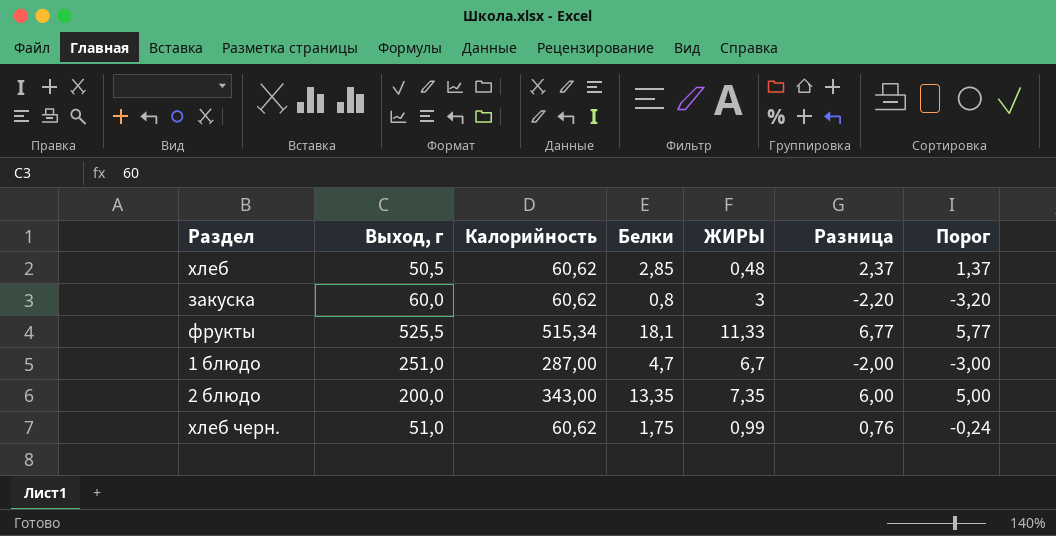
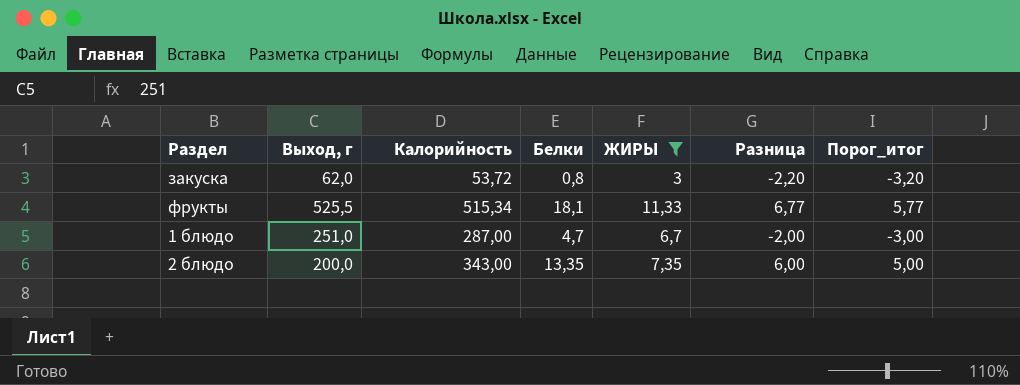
filter: none -> ЖИРЫ >= 3
column name: Порог -> Порог_итог
закуска | Выход, г: 60,0 -> 62,0
закуска | Калорийность: 60,62 -> 53,72

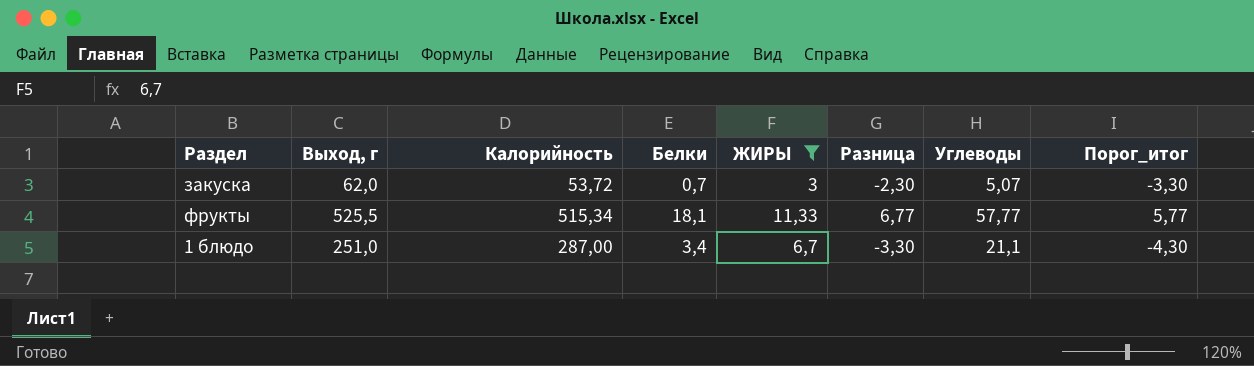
column Углеводы | position: none -> 7
row 2 блюдо: 200,0 | 343,00 | 13,35 | 7,35 | 6,00 | 5,00 -> none
закуска | Белки: 0,8 -> 0,7
закуска | Разница: -2,20 -> -2,30
закуска | Порог_итог: -3,20 -> -3,30
1 блюдо | Белки: 4,7 -> 3,4
1 блюдо | Разница: -2,00 -> -3,30
1 блюдо | Порог_итог: -3,00 -> -4,30

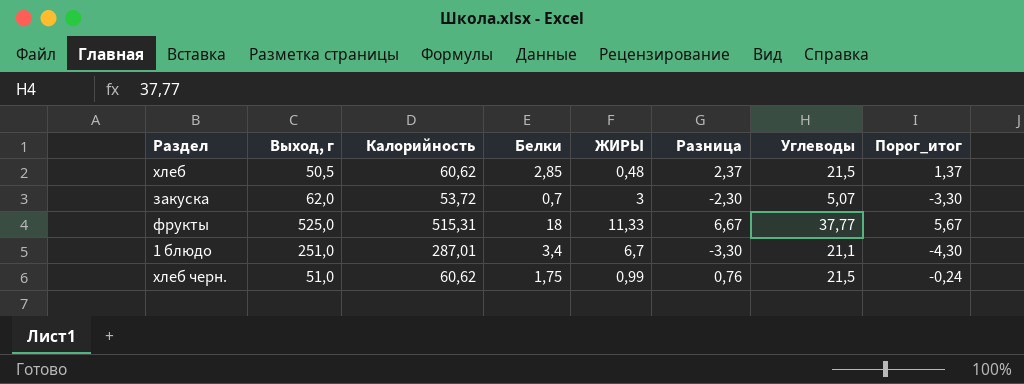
filter: ЖИРЫ >= 3 -> none
фрукты | Выход, г: 525,5 -> 525,0
фрукты | Калорийность: 515,34 -> 515,31
фрукты | Белки: 18,1 -> 18
фрукты | Разница: 6,77 -> 6,67
фрукты | Углеводы: 57,77 -> 37,77
фрукты | Порог_итог: 5,77 -> 5,67
1 блюдо | Калорийность: 287,00 -> 287,01

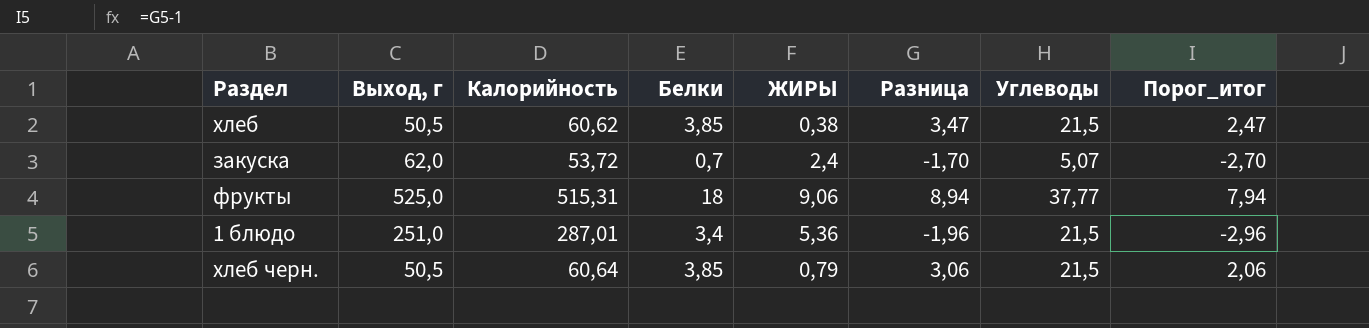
хлеб | Белки: 2,85 -> 3,85
хлеб | ЖИРЫ: 0,48 -> 0,38
хлеб | Разница: 2,37 -> 3,47
хлеб | Порог_итог: 1,37 -> 2,47
закуска | ЖИРЫ: 3 -> 2,4
закуска | Разница: -2,30 -> -1,70
закуска | Порог_итог: -3,30 -> -2,70
фрукты | ЖИРЫ: 11,33 -> 9,06
фрукты | Разница: 6,67 -> 8,94
фрукты | Порог_итог: 5,67 -> 7,94
1 блюдо | ЖИРЫ: 6,7 -> 5,36
1 блюдо | Разница: -3,30 -> -1,96
1 блюдо | Углеводы: 21,1 -> 21,5
1 блюдо | Порог_итог: -4,30 -> -2,96
хлеб черн. | Выход, г: 51,0 -> 50,5
хлеб черн. | Калорийность: 60,62 -> 60,64
хлеб черн. | Белки: 1,75 -> 3,85
хлеб черн. | ЖИРЫ: 0,99 -> 0,79
хлеб черн. | Разница: 0,76 -> 3,06
хлеб черн. | Порог_итог: -0,24 -> 2,06

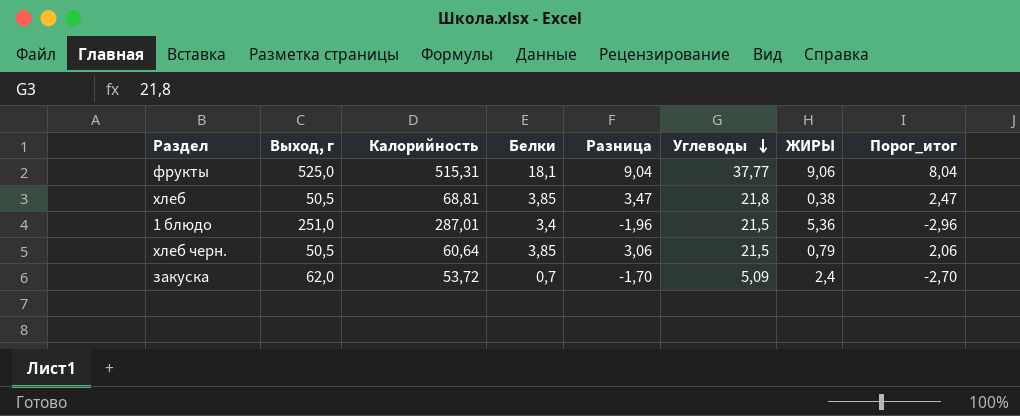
row order: none -> Углеводы descending
column ЖИРЫ | position: 5 -> 7
фрукты | Белки: 18 -> 18,1
фрукты | Разница: 8,94 -> 9,04
фрукты | Порог_итог: 7,94 -> 8,04
хлеб | Калорийность: 60,62 -> 68,81
хлеб | Углеводы: 21,5 -> 21,8
закуска | Углеводы: 5,07 -> 5,09

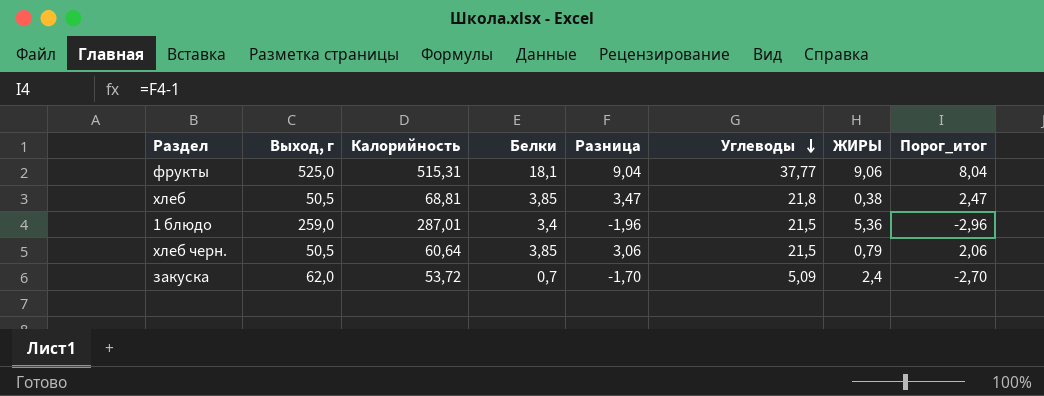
1 блюдо | Выход, г: 251,0 -> 259,0

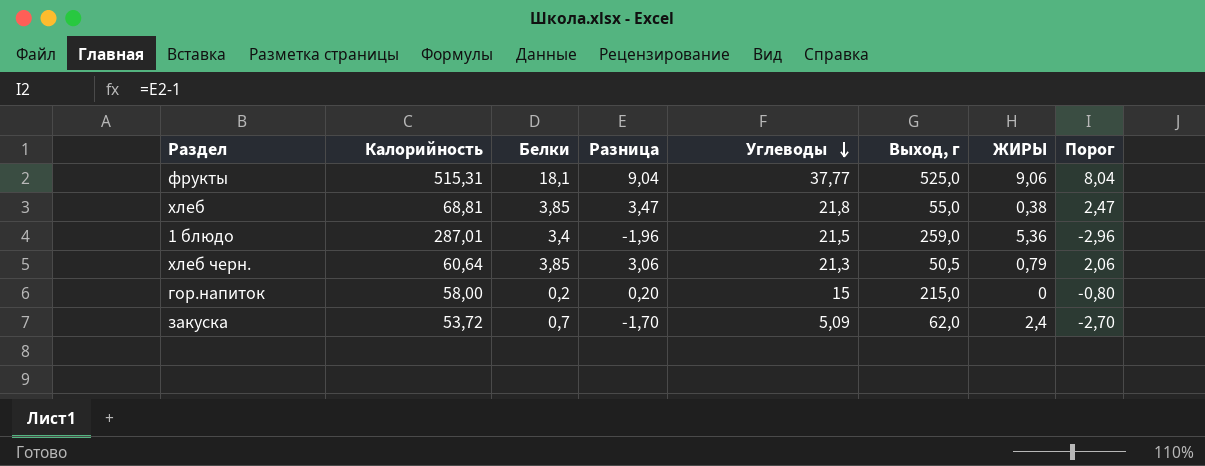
column Выход, г | position: 2 -> 6
column name: Порог_итог -> Порог
хлеб | Выход, г: 50,5 -> 55,0
хлеб черн. | Углеводы: 21,5 -> 21,3
row гор.напиток: none -> 58,00 | 0,2 | 0,20 | 15 | 215,0 | 0 | -0,80

